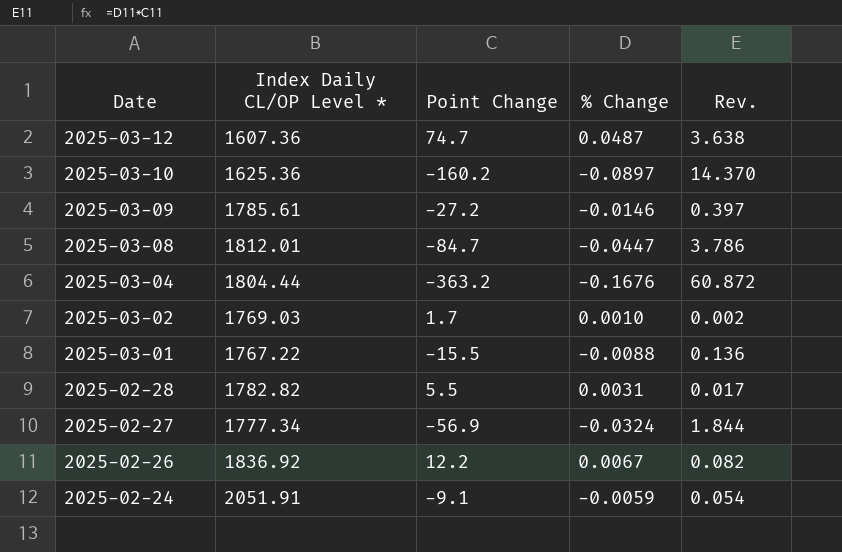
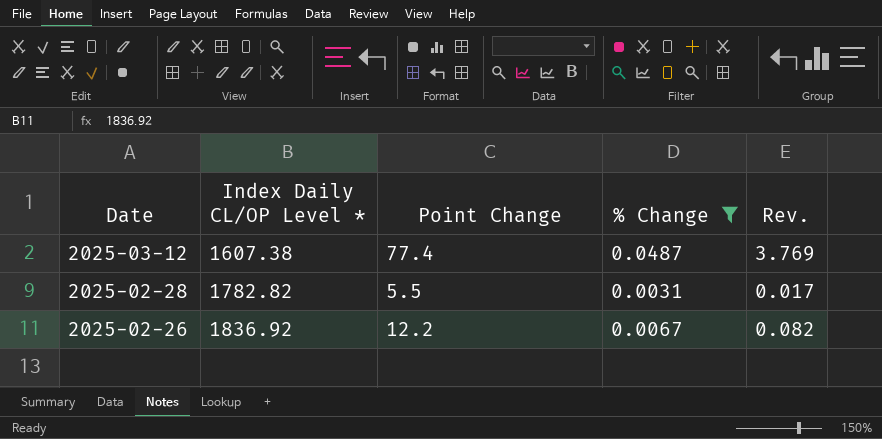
filter: none -> % Change >= 0.0031
2025-03-12 | Index Daily CL/OP Level *: 1607.36 -> 1607.38
2025-03-12 | Point Change: 74.7 -> 77.4
2025-03-12 | Rev.: 3.638 -> 3.769

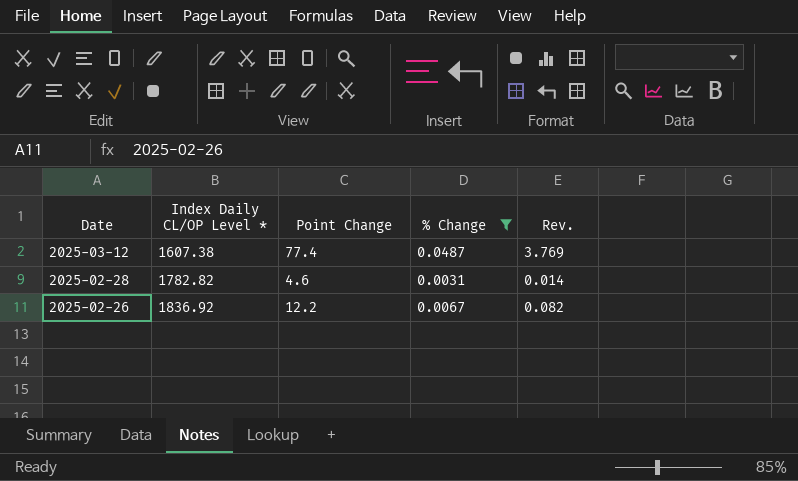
2025-02-28 | Point Change: 5.5 -> 4.6
2025-02-28 | Rev.: 0.017 -> 0.014

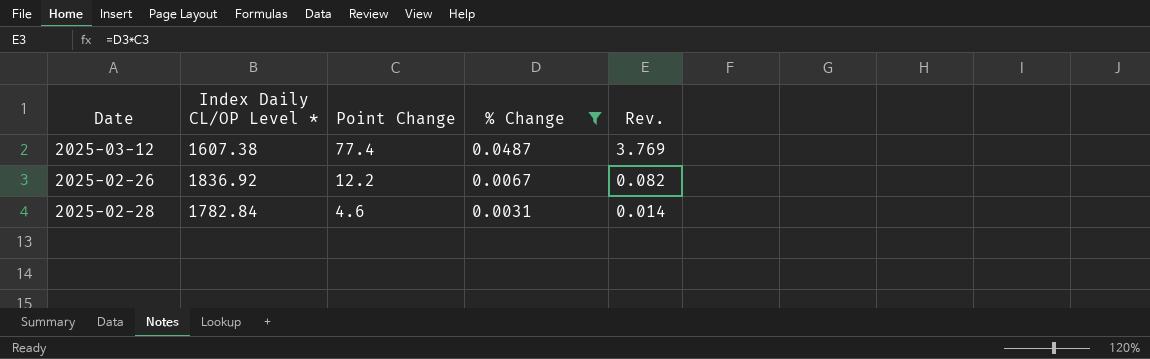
row order: Date descending -> Point Change descending
2025-02-28 | Index Daily CL/OP Level *: 1782.82 -> 1782.84

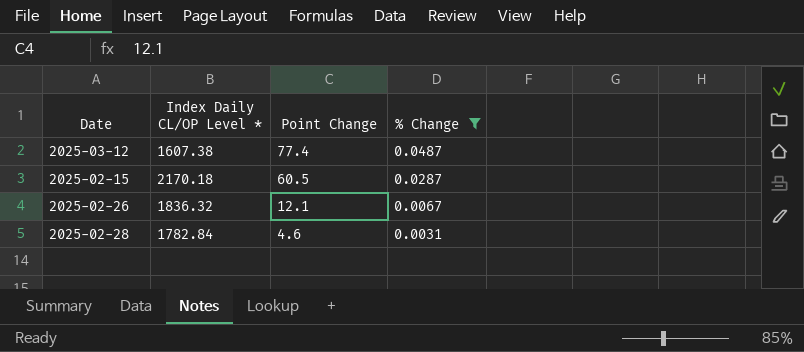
column Rev. | formula: [Point Change] * [% Change] -> none
row 2025-02-15: none -> 2170.18 | 60.5 | 0.0287
2025-02-26 | Index Daily CL/OP Level *: 1836.92 -> 1836.32
2025-02-26 | Point Change: 12.2 -> 12.1

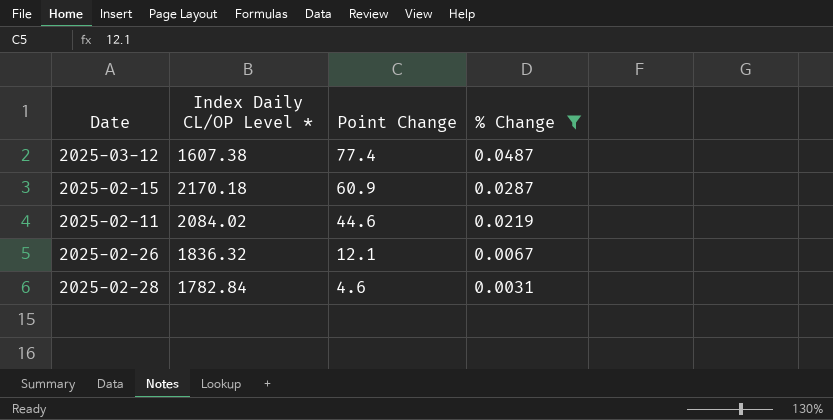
2025-02-15 | Point Change: 60.5 -> 60.9
row 2025-02-11: none -> 2084.02 | 44.6 | 0.0219

